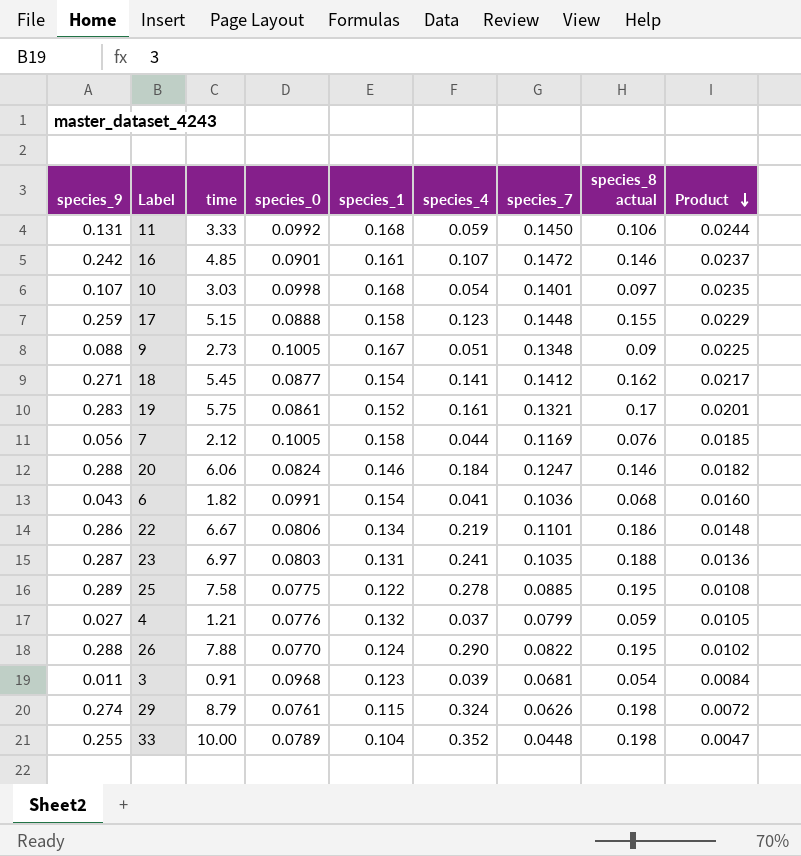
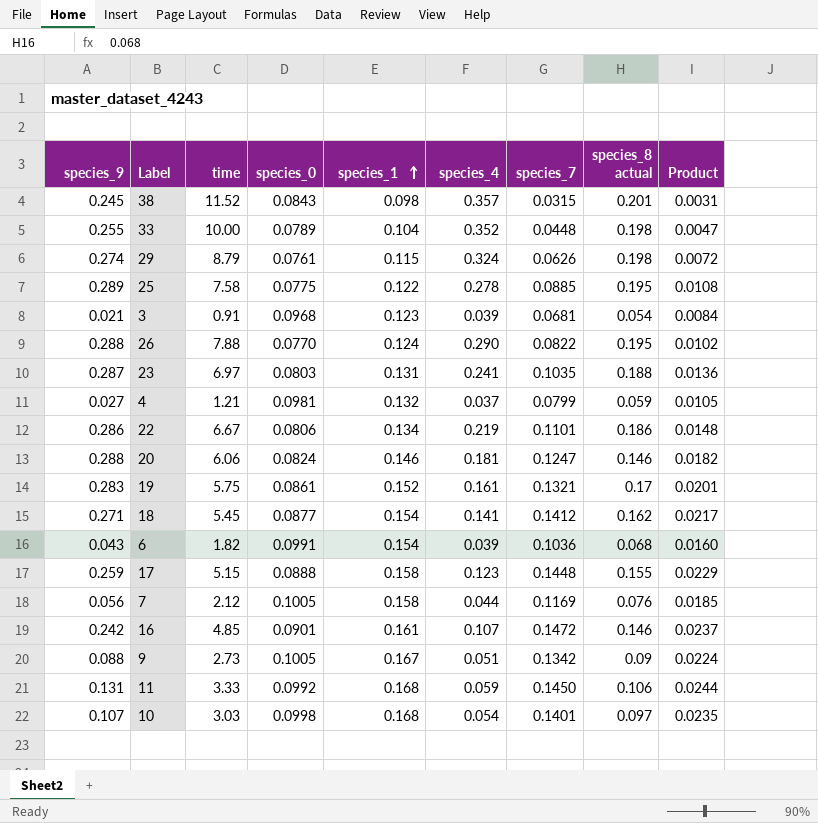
row order: Product descending -> species_1 ascending
row 38: none -> 0.245 | 11.52 | 0.0843 | 0.098 | 0.357 | 0.0315 | 0.201 | 0.0031
3 | species_9: 0.011 -> 0.021
4 | species_0: 0.0776 -> 0.0981
20 | species_4: 0.184 -> 0.181
6 | species_4: 0.041 -> 0.039
9 | species_7: 0.1348 -> 0.1342
9 | Product: 0.0225 -> 0.0224

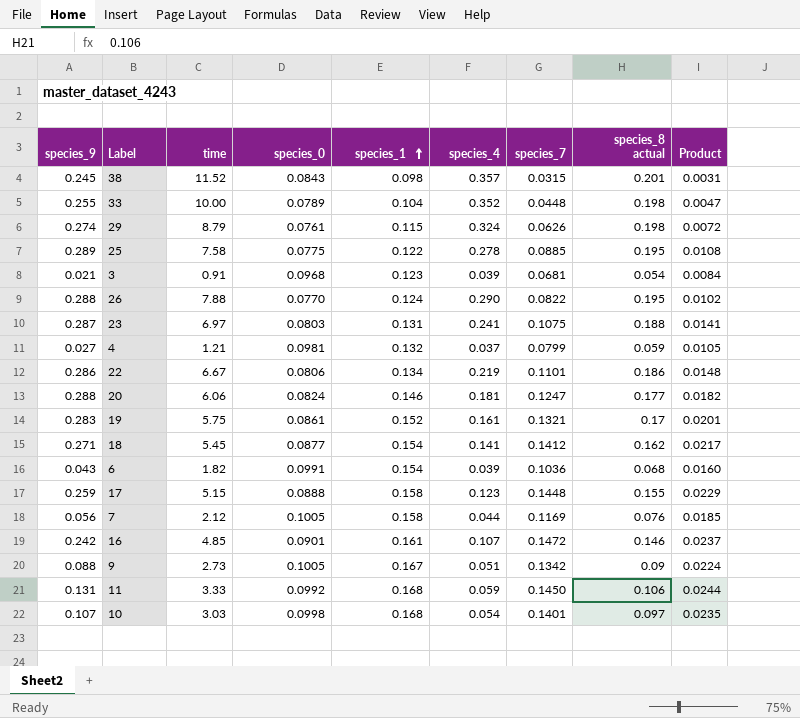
23 | species_7: 0.1035 -> 0.1075
23 | Product: 0.0136 -> 0.0141
20 | species_8 actual: 0.146 -> 0.177

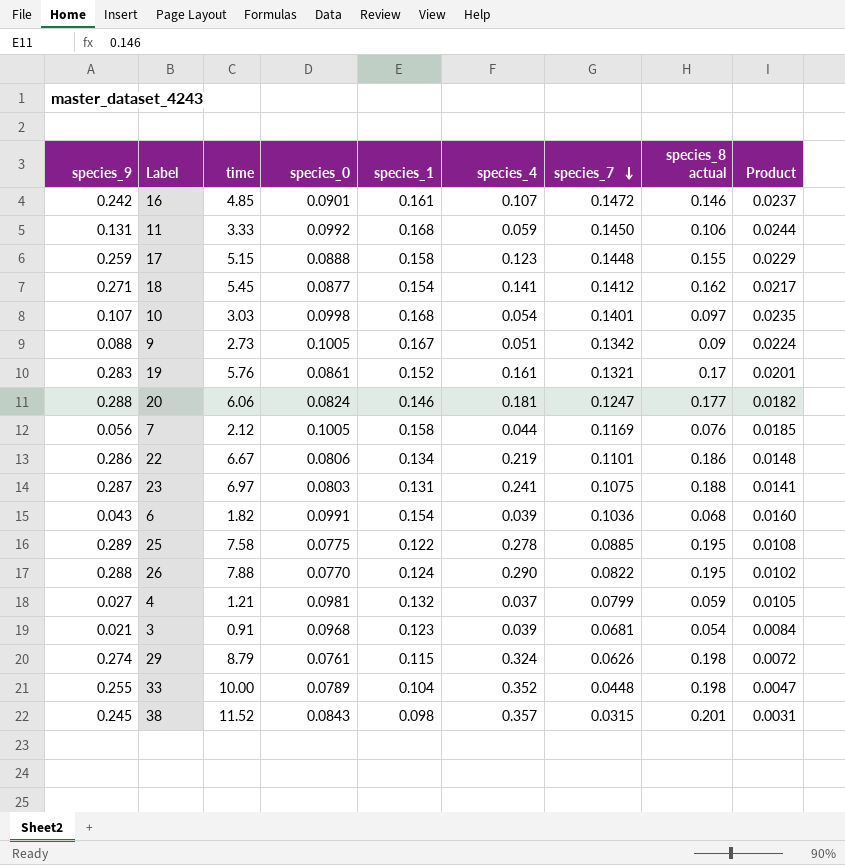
row order: species_1 ascending -> species_7 descending
19 | time: 5.75 -> 5.76

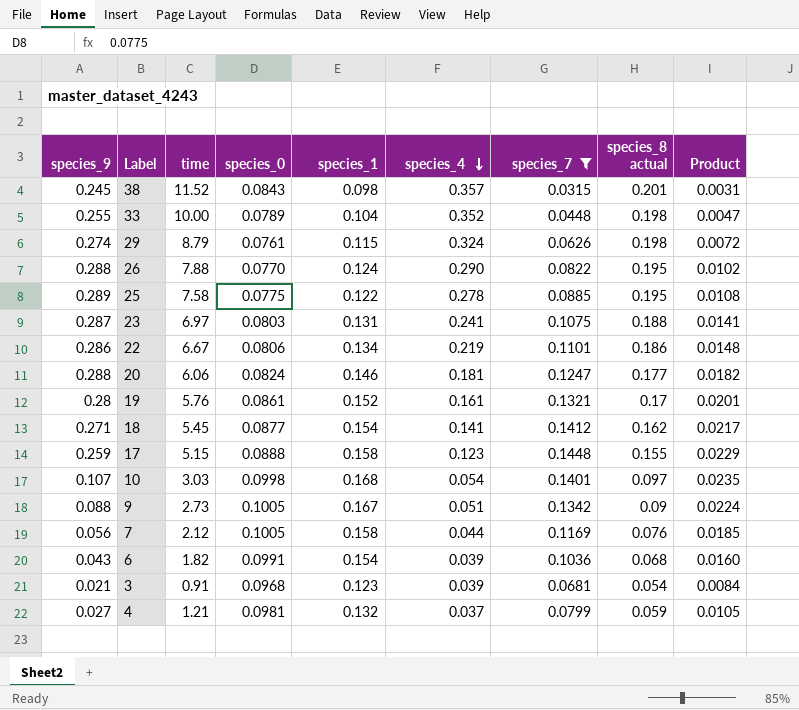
filter: none -> species_7 <= 0.1448
row order: species_7 descending -> species_4 descending
19 | species_9: 0.283 -> 0.28

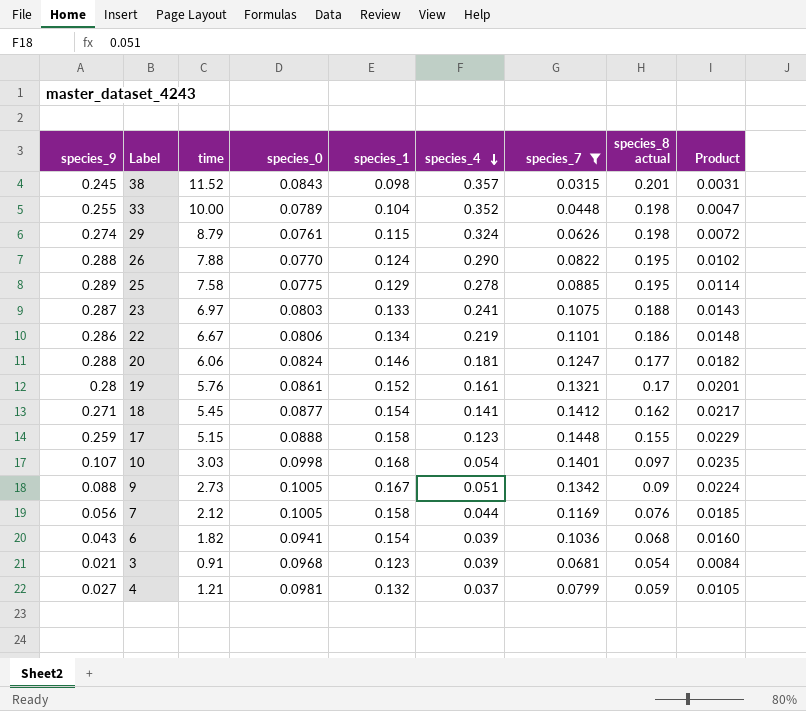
25 | species_1: 0.122 -> 0.129
25 | Product: 0.0108 -> 0.0114
23 | species_1: 0.131 -> 0.133
23 | Product: 0.0141 -> 0.0143
6 | species_0: 0.0991 -> 0.0941

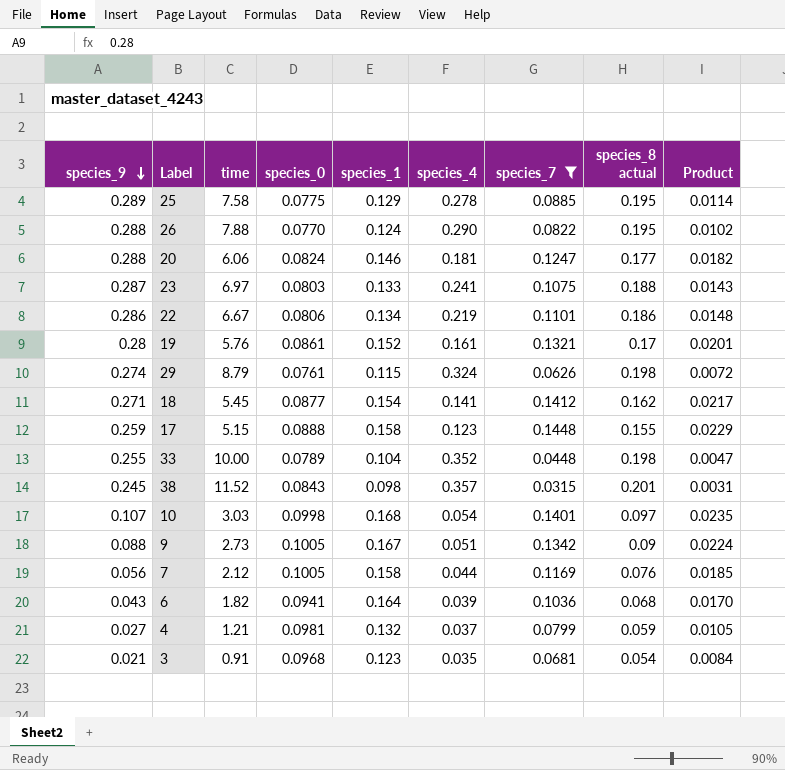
row order: species_4 descending -> species_9 descending
6 | species_1: 0.154 -> 0.164
6 | Product: 0.0160 -> 0.0170
3 | species_4: 0.039 -> 0.035

